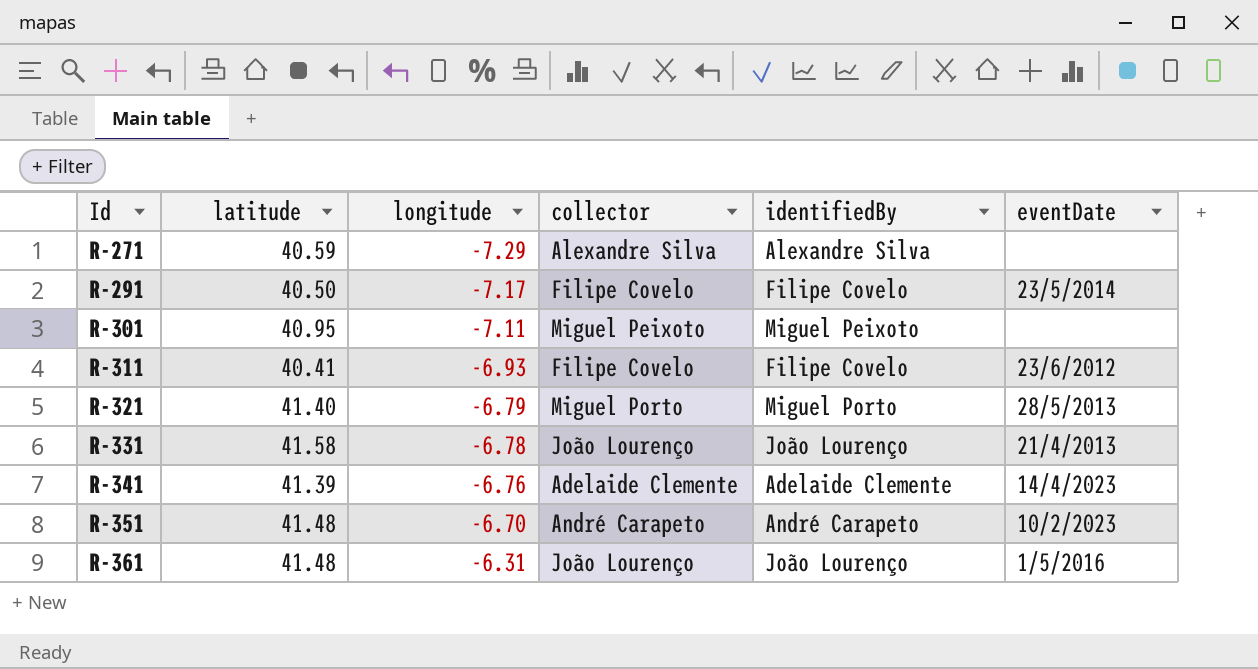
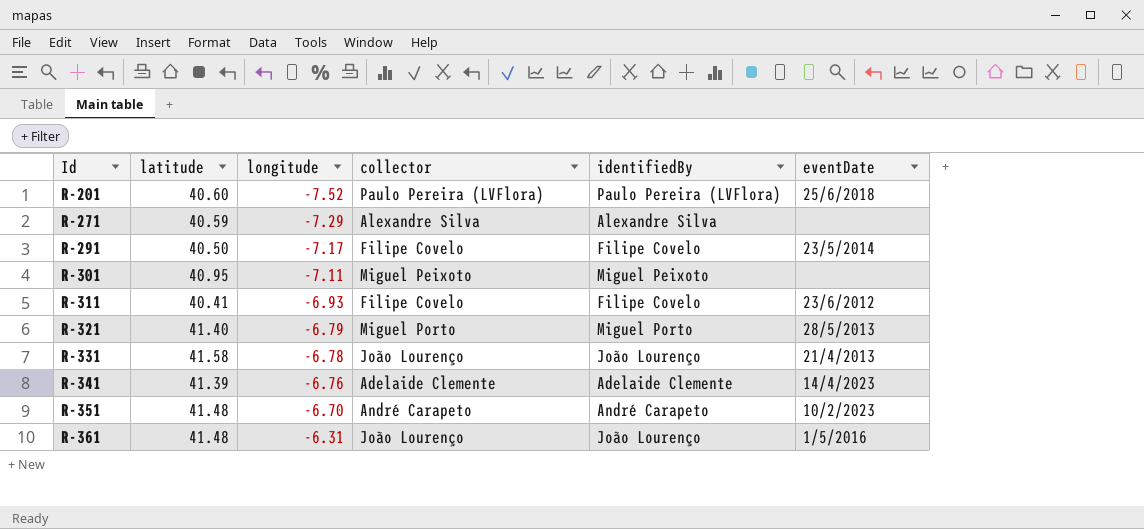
row R-201: none -> 40.60 | -7.52 | Paulo Pereira (LVFlora) | Paulo Pereira (LVFlora) | 25/6/2018

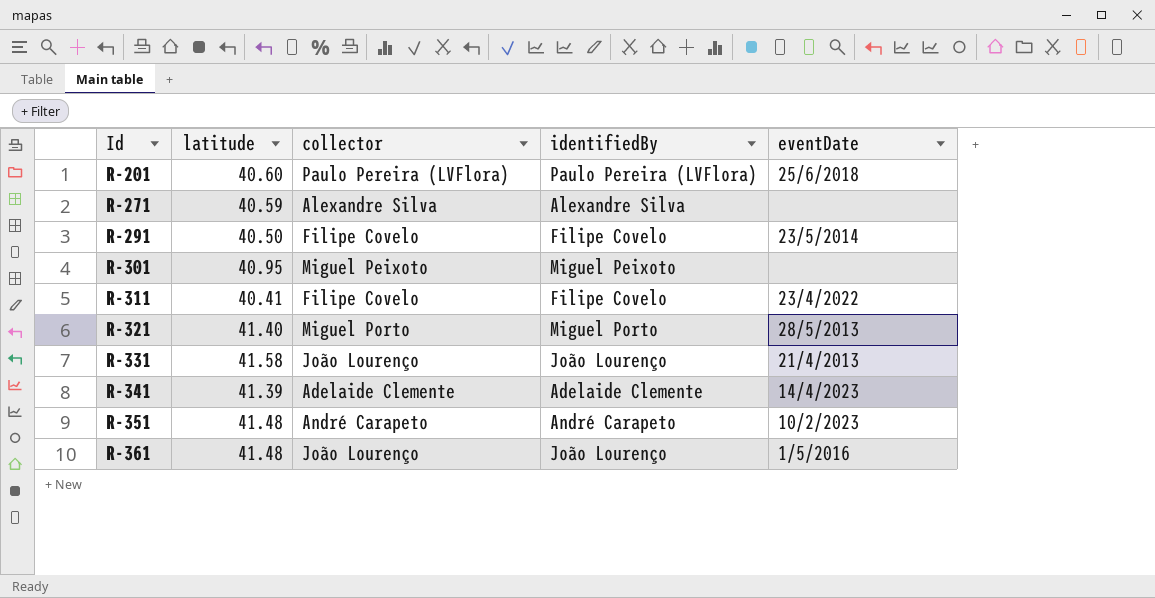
column longitude | position: 3 -> none
R-311 | eventDate: 23/6/2012 -> 23/4/2022

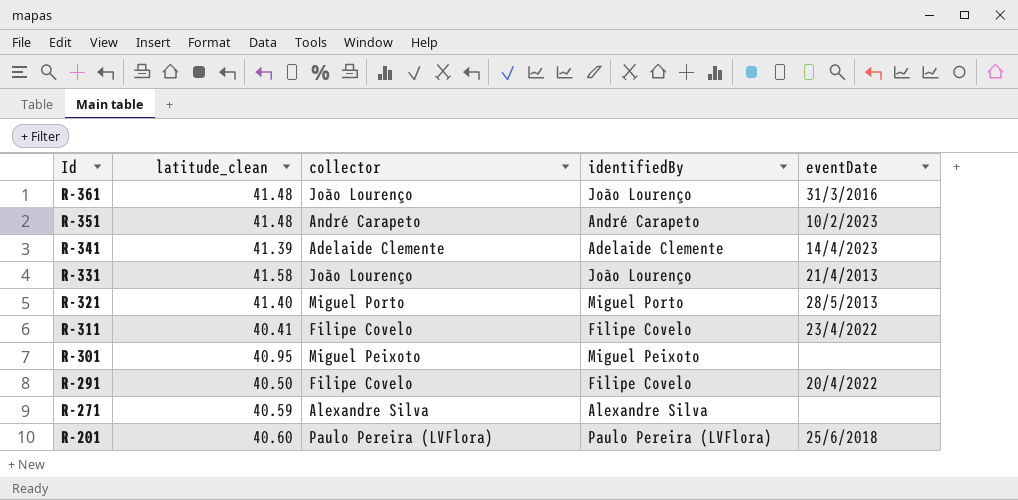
row order: Id ascending -> Id descending
column name: latitude -> latitude_clean
R-361 | eventDate: 1/5/2016 -> 31/3/2016
R-291 | eventDate: 23/5/2014 -> 20/4/2022

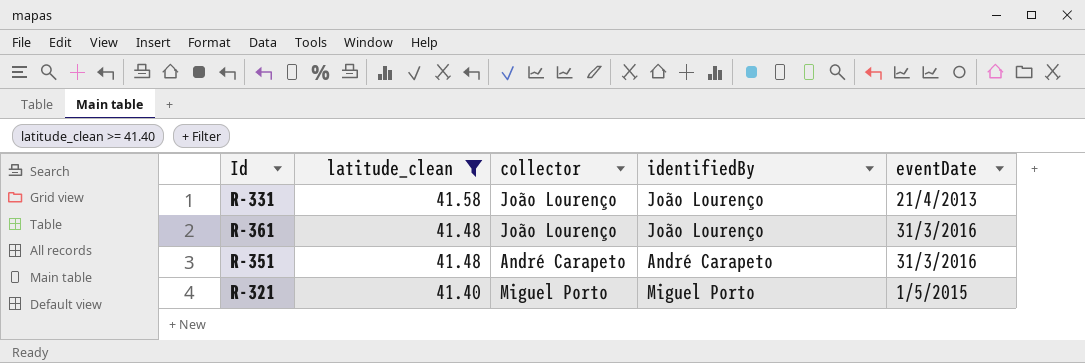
filter: none -> latitude_clean >= 41.40
row order: Id descending -> latitude_clean descending
R-351 | eventDate: 10/2/2023 -> 31/3/2016
R-321 | eventDate: 28/5/2013 -> 1/5/2015

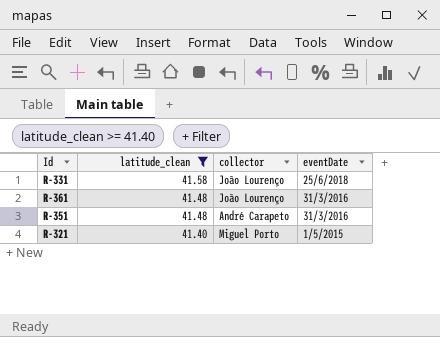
column identifiedBy | position: 4 -> none
R-331 | eventDate: 21/4/2013 -> 25/6/2018

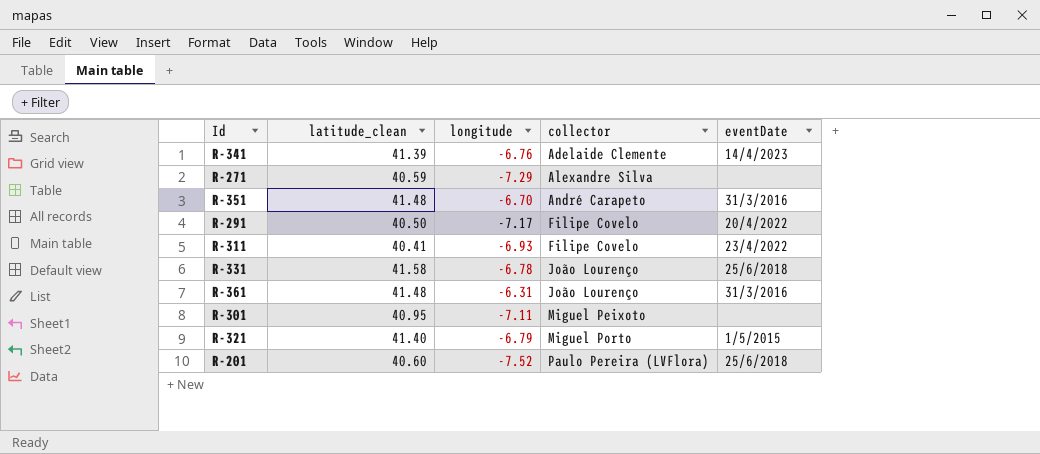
filter: latitude_clean >= 41.40 -> none
row order: latitude_clean descending -> collector ascending
column longitude | position: none -> 3

